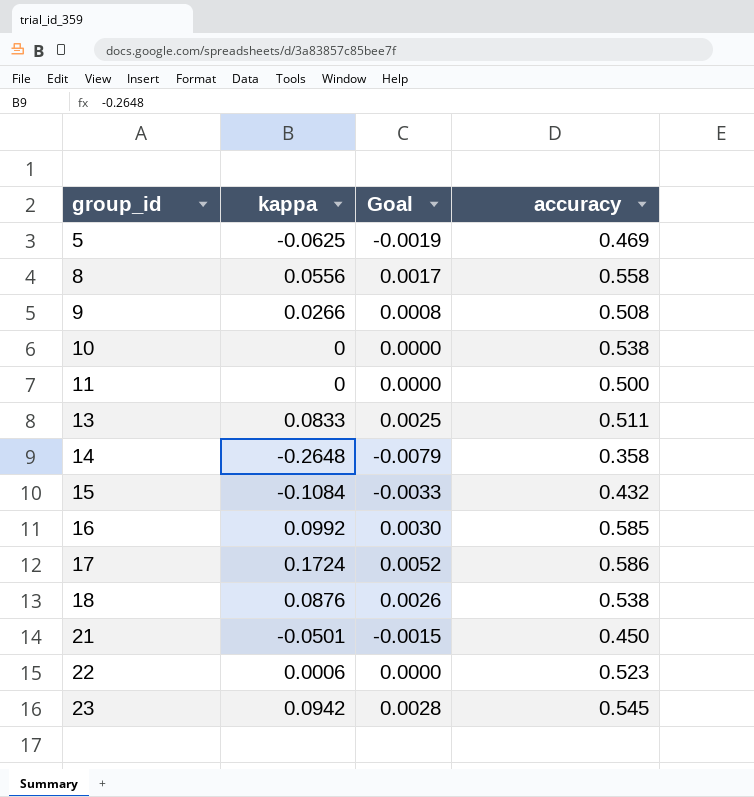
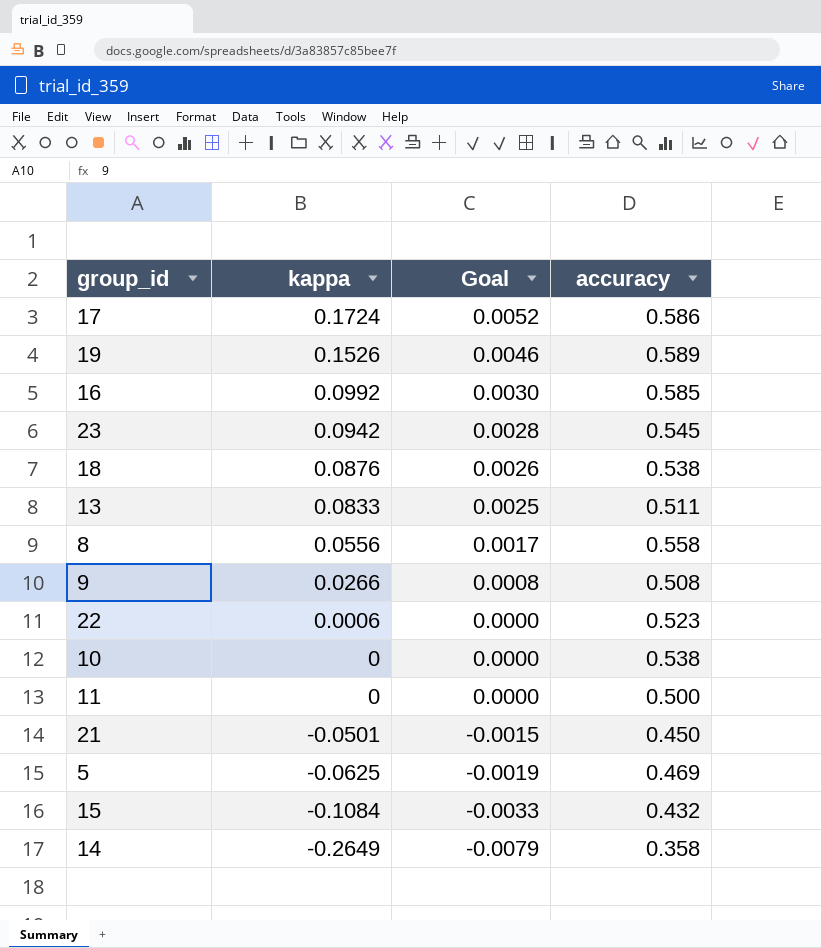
row order: group_id ascending -> kappa descending
row 19: none -> 0.1526 | 0.0046 | 0.589
14 | kappa: -0.2648 -> -0.2649

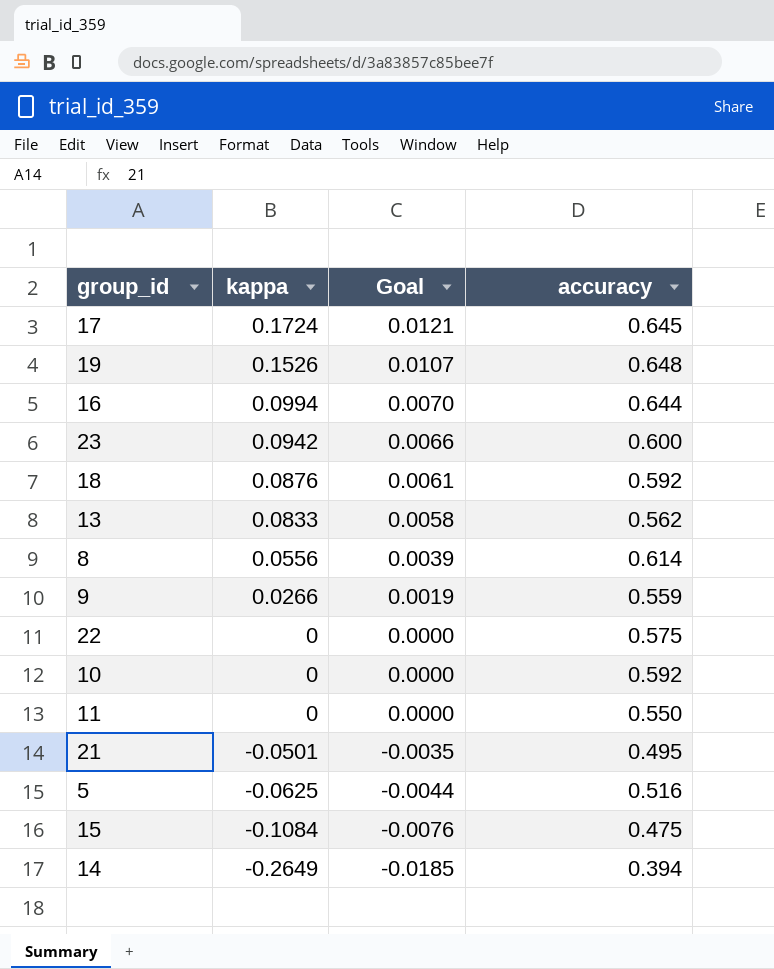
column Goal | formula: [kappa] * 0.03 -> [kappa] * 0.07
17 | accuracy: 0.586 -> 0.645
19 | accuracy: 0.589 -> 0.648
16 | kappa: 0.0992 -> 0.0994
16 | accuracy: 0.585 -> 0.644
23 | accuracy: 0.545 -> 0.600
18 | accuracy: 0.538 -> 0.592
13 | accuracy: 0.511 -> 0.562
8 | accuracy: 0.558 -> 0.614
9 | accuracy: 0.508 -> 0.559
22 | kappa: 0.0006 -> 0
22 | accuracy: 0.523 -> 0.575
10 | accuracy: 0.538 -> 0.592
11 | accuracy: 0.500 -> 0.550
21 | accuracy: 0.450 -> 0.495
5 | accuracy: 0.469 -> 0.516
15 | accuracy: 0.432 -> 0.475
14 | accuracy: 0.358 -> 0.394

